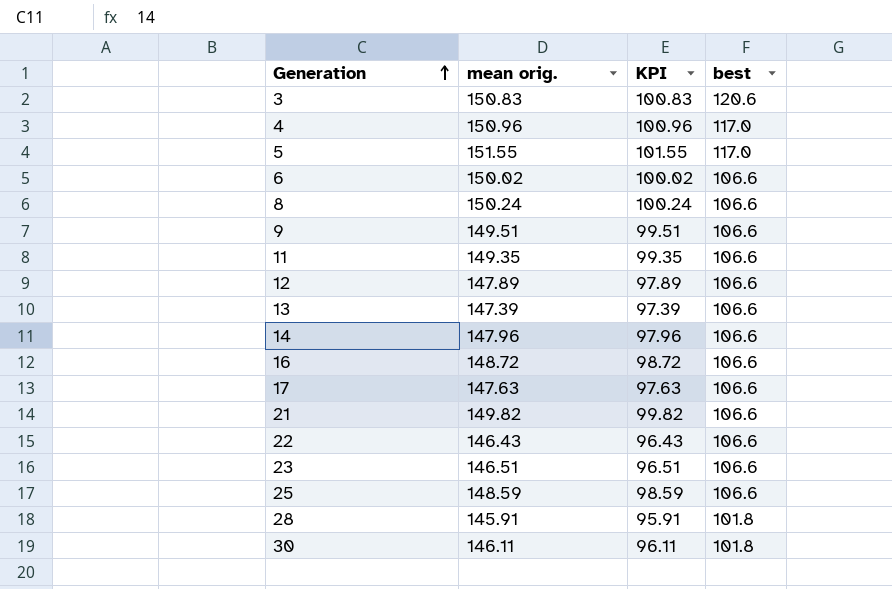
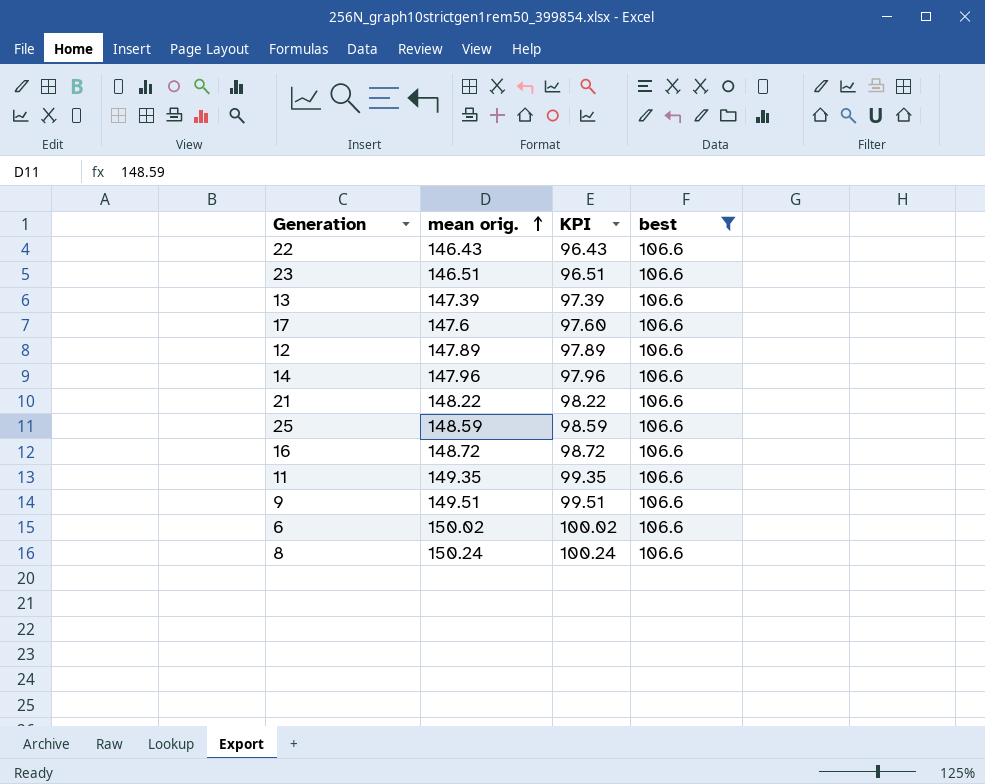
filter: none -> best = 106.6
row order: Generation ascending -> mean orig. ascending
17 | mean orig.: 147.63 -> 147.6
17 | KPI: 97.63 -> 97.60
21 | mean orig.: 149.82 -> 148.22
21 | KPI: 99.82 -> 98.22

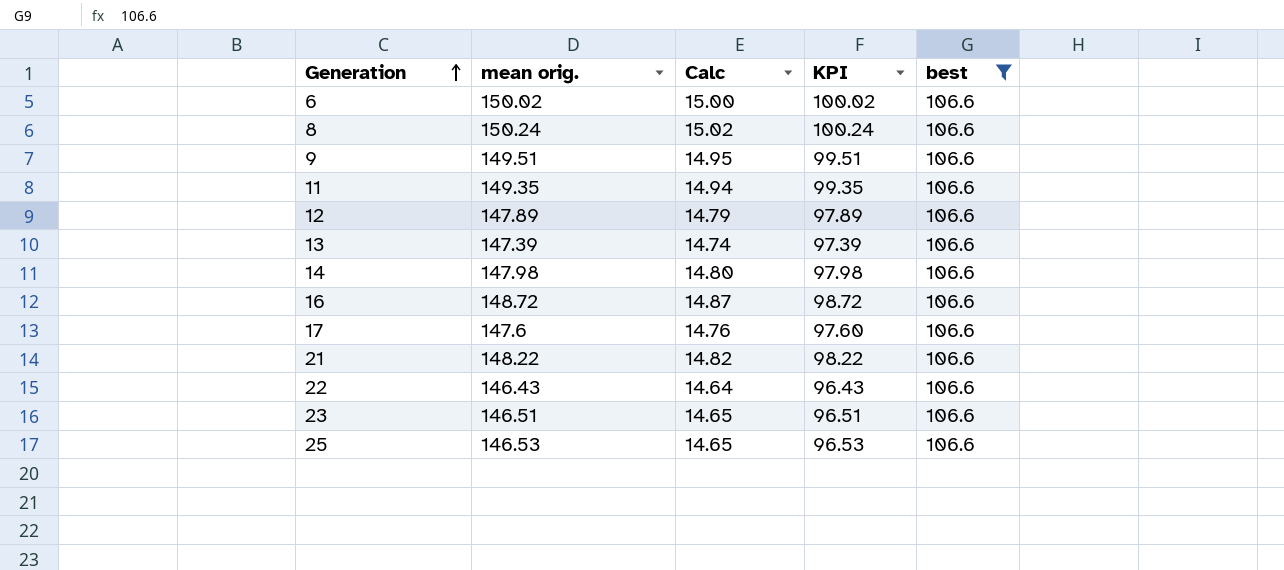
row order: mean orig. ascending -> Generation ascending
column Calc | formula: none -> [mean orig.] * 0.1
14 | mean orig.: 147.96 -> 147.98
14 | KPI: 97.96 -> 97.98
25 | mean orig.: 148.59 -> 146.53
25 | KPI: 98.59 -> 96.53

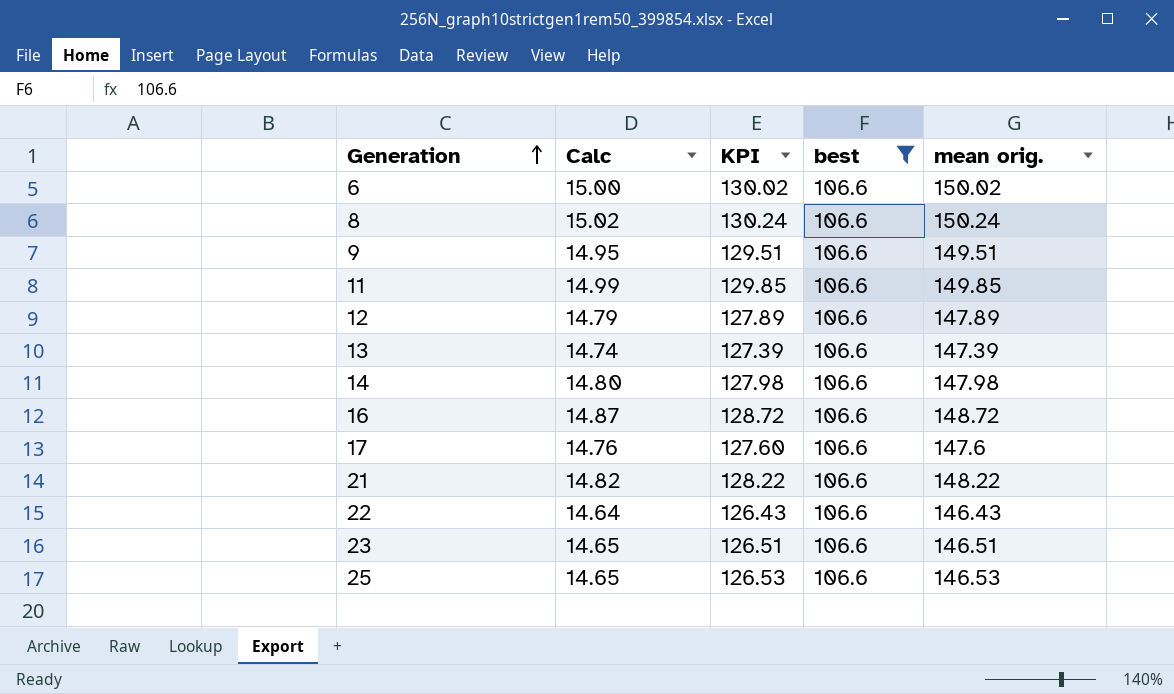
column KPI | formula: [mean orig.] - 50 -> [mean orig.] - 20
column mean orig. | position: 2 -> 5
11 | Calc: 14.94 -> 14.99
11 | mean orig.: 149.35 -> 149.85

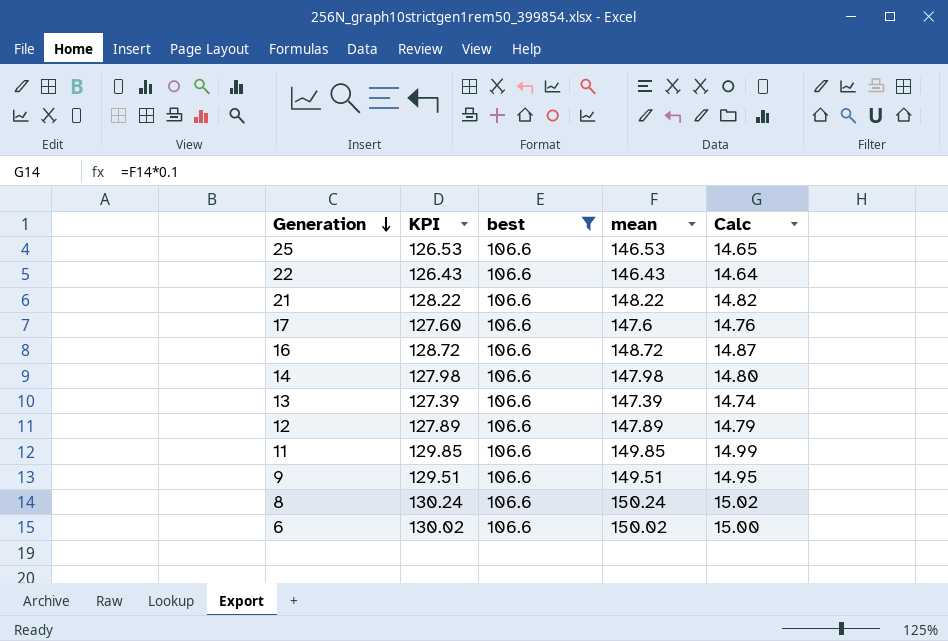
row order: Generation ascending -> Generation descending
column name: mean orig. -> mean
column Calc | position: 2 -> 5
row 23: 14.65 | 126.51 | 106.6 | 146.51 -> none

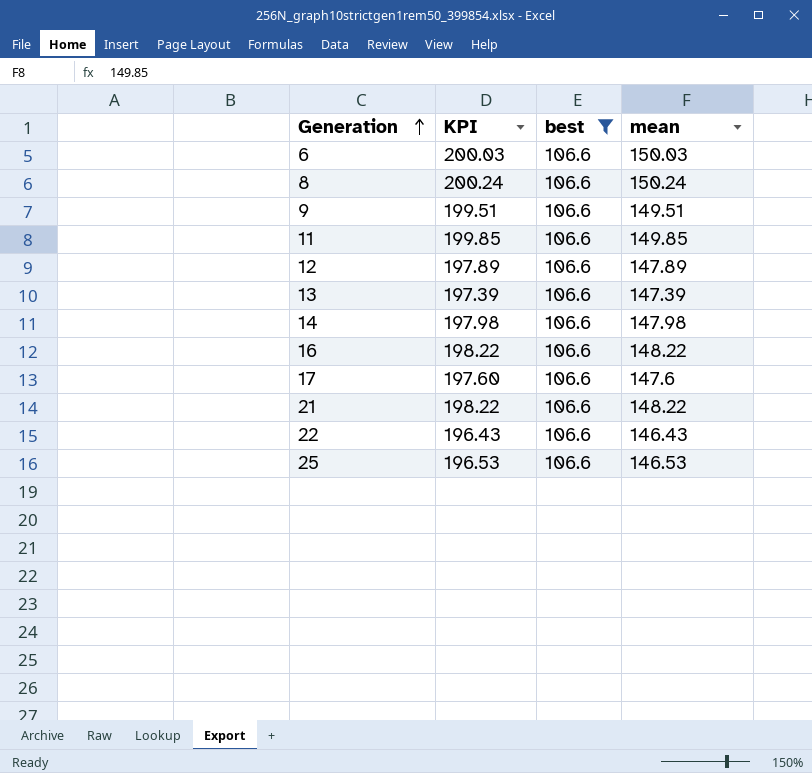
row order: Generation descending -> Generation ascending
column Calc | formula: [mean] * 0.1 -> none
column KPI | formula: [mean] - 20 -> [mean] + 50
6 | mean: 150.02 -> 150.03
16 | mean: 148.72 -> 148.22

